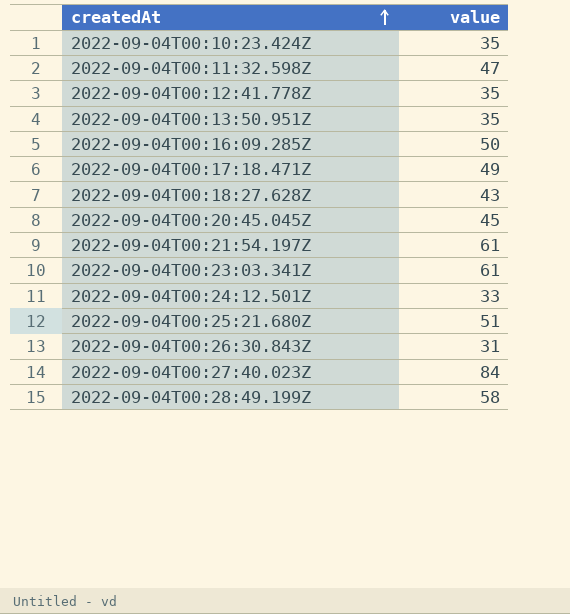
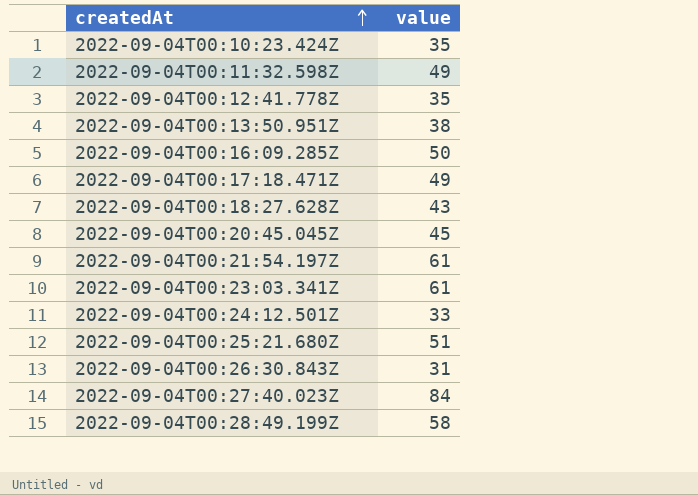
2022-09-04T00:11:32.598Z | value: 47 -> 49
2022-09-04T00:13:50.951Z | value: 35 -> 38

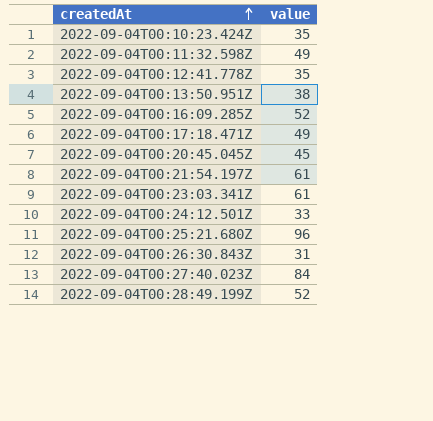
row 2022-09-04T00:18:27.628Z: 43 -> none
2022-09-04T00:16:09.285Z | value: 50 -> 52
2022-09-04T00:25:21.680Z | value: 51 -> 96
2022-09-04T00:28:49.199Z | value: 58 -> 52

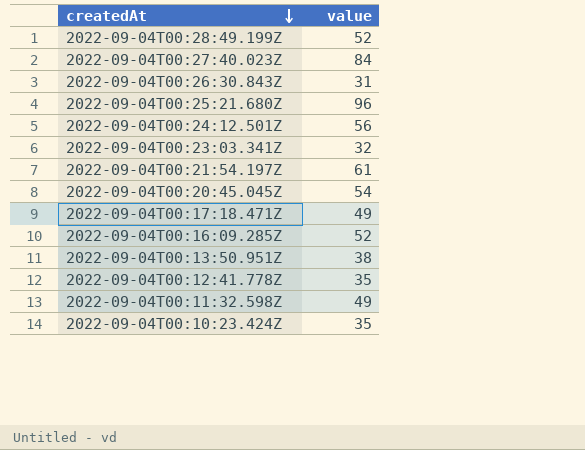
row order: createdAt ascending -> createdAt descending
2022-09-04T00:24:12.501Z | value: 33 -> 56
2022-09-04T00:23:03.341Z | value: 61 -> 32
2022-09-04T00:20:45.045Z | value: 45 -> 54

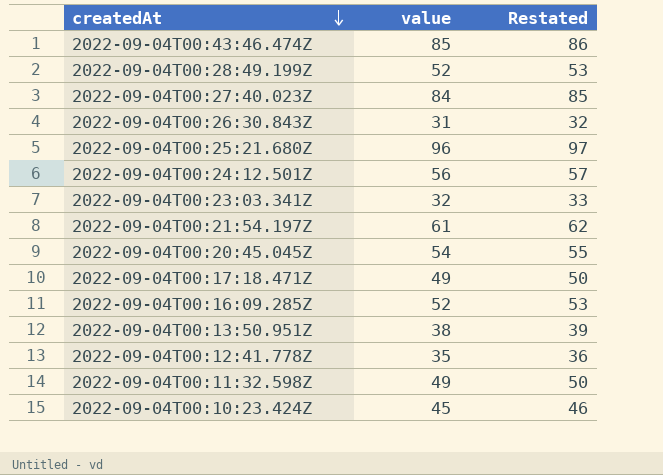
column Restated | formula: none -> [value] + 1
row 2022-09-04T00:43:46.474Z: none -> 85 | 86
2022-09-04T00:10:23.424Z | value: 35 -> 45

